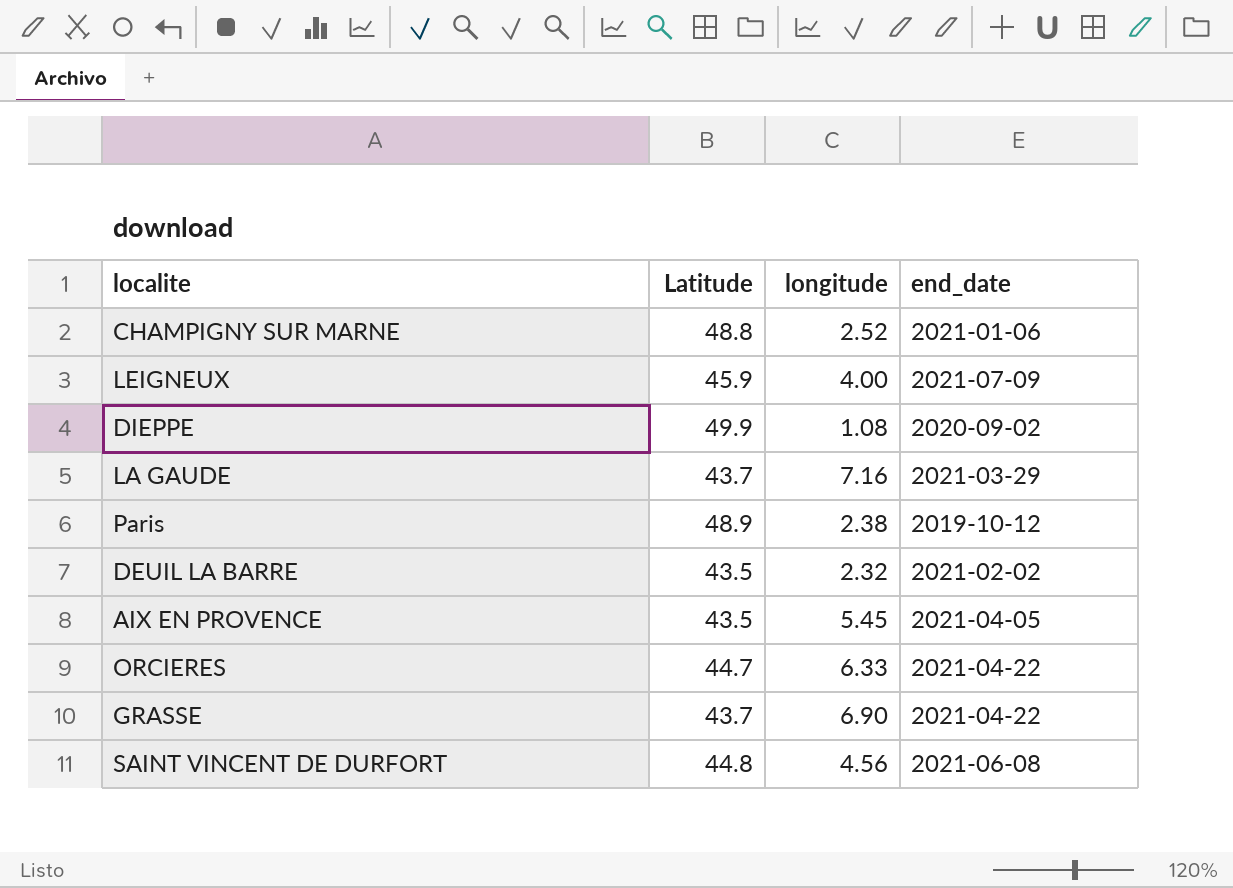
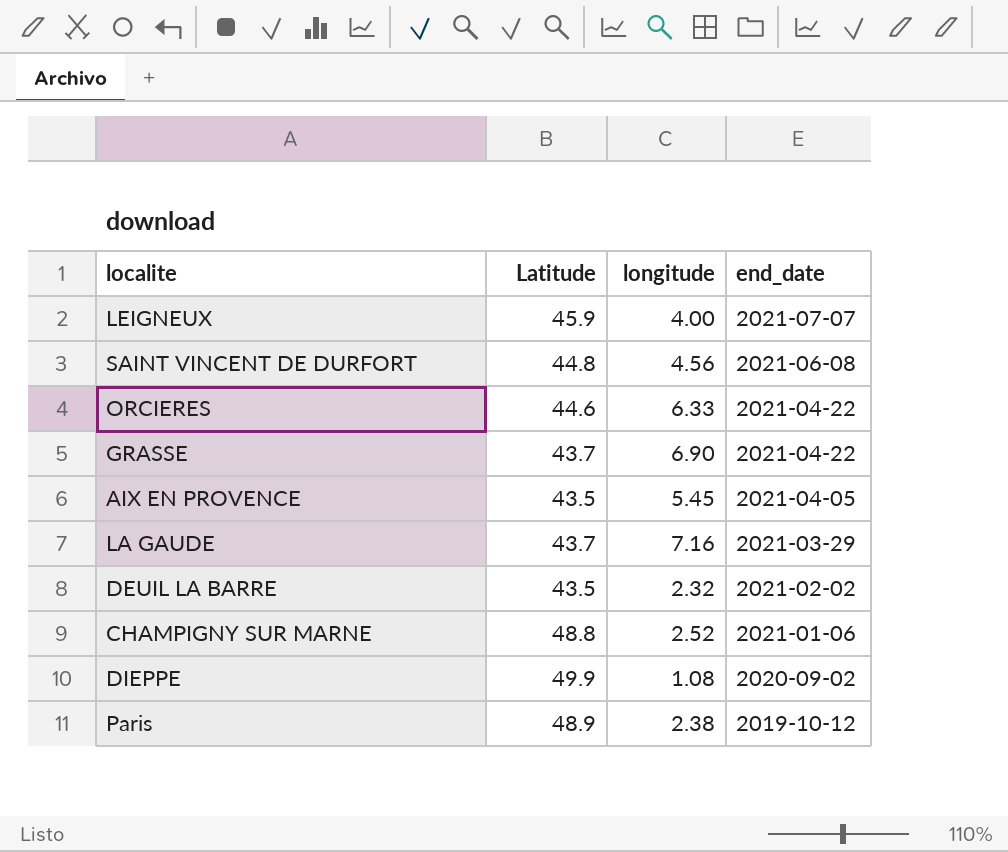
row order: none -> end_date descending
LEIGNEUX | end_date: 2021-07-09 -> 2021-07-07
ORCIERES | Latitude: 44.7 -> 44.6

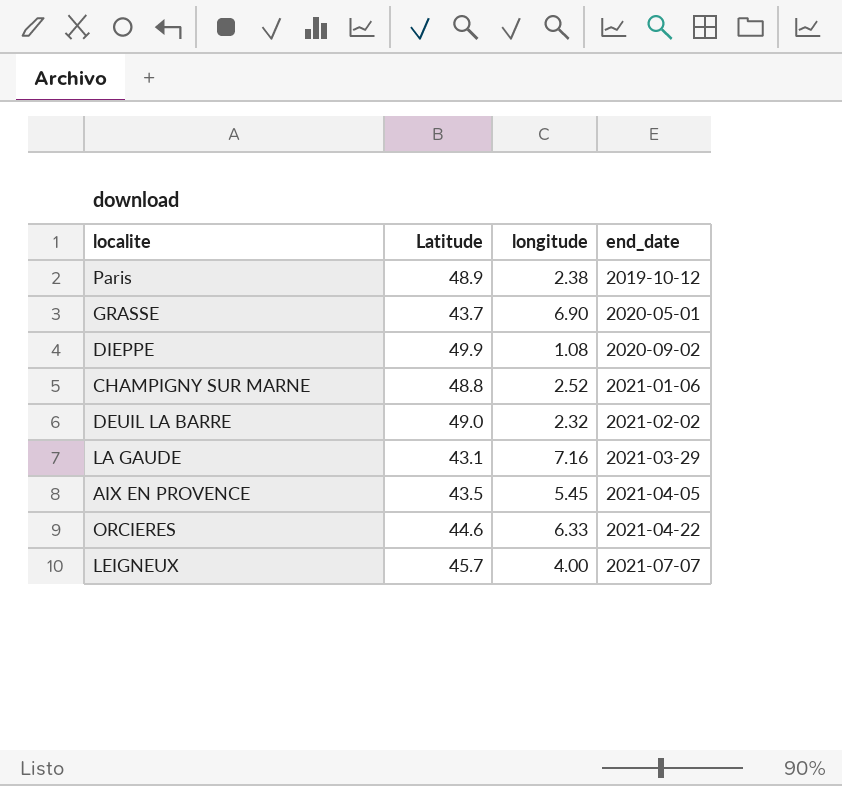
row order: end_date descending -> end_date ascending
row SAINT VINCENT DE DURFORT: 44.8 | 4.56 | 2021-06-08 -> none
GRASSE | end_date: 2021-04-22 -> 2020-05-01
DEUIL LA BARRE | Latitude: 43.5 -> 49.0
LA GAUDE | Latitude: 43.7 -> 43.1
LEIGNEUX | Latitude: 45.9 -> 45.7

